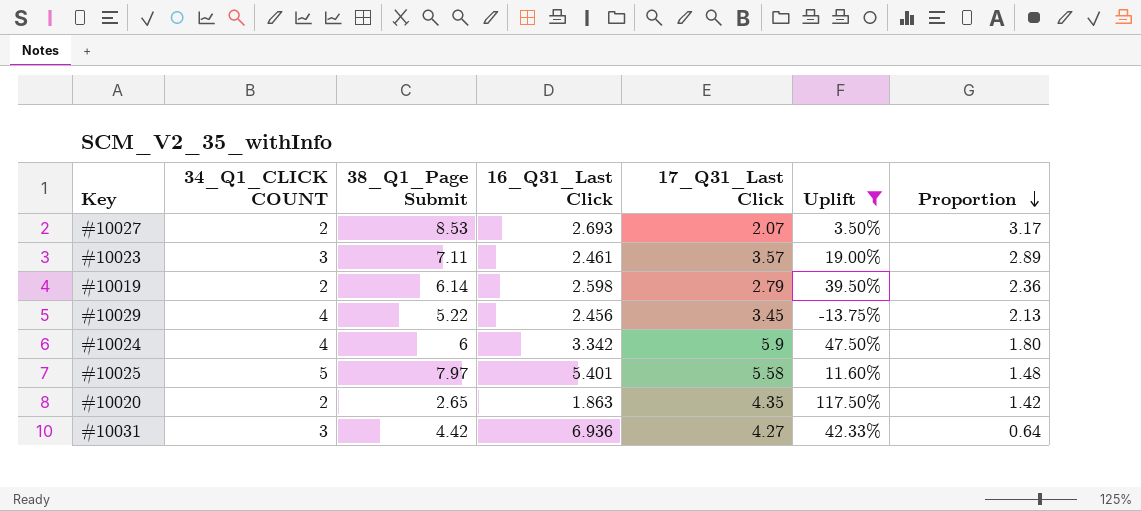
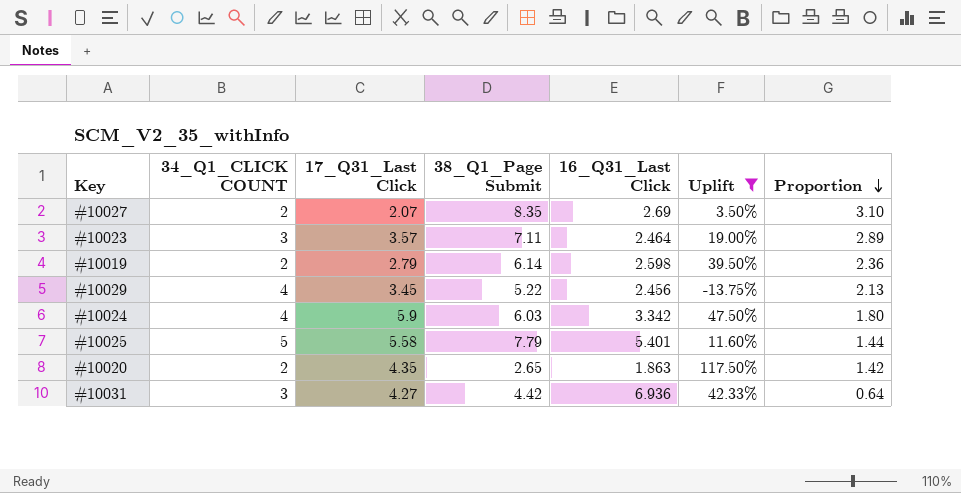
column 17_Q31_Last Click | position: 5 -> 3
#10027 | 38_Q1_Page Submit: 8.53 -> 8.35
#10027 | 16_Q31_Last Click: 2.693 -> 2.69
#10027 | Proportion: 3.17 -> 3.10
#10023 | 16_Q31_Last Click: 2.461 -> 2.464
#10024 | 38_Q1_Page Submit: 6 -> 6.03
#10025 | 38_Q1_Page Submit: 7.97 -> 7.79
#10025 | Proportion: 1.48 -> 1.44

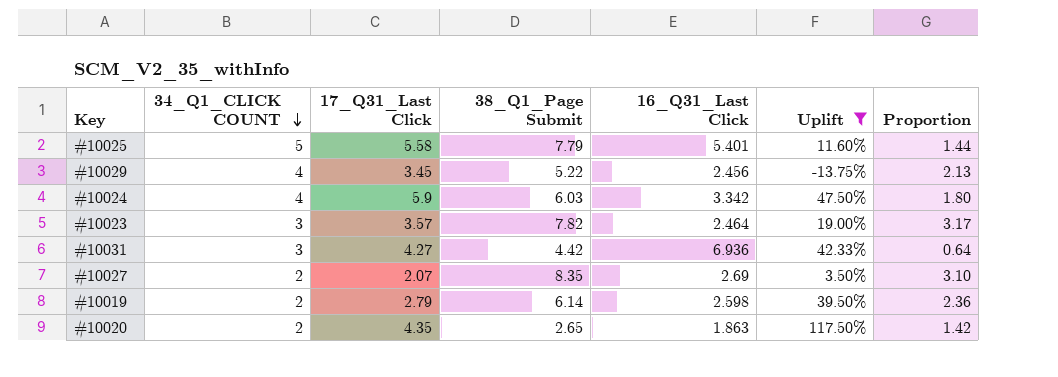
row order: Proportion descending -> 34_Q1_CLICK COUNT descending
#10023 | 38_Q1_Page Submit: 7.11 -> 7.82
#10023 | Proportion: 2.89 -> 3.17

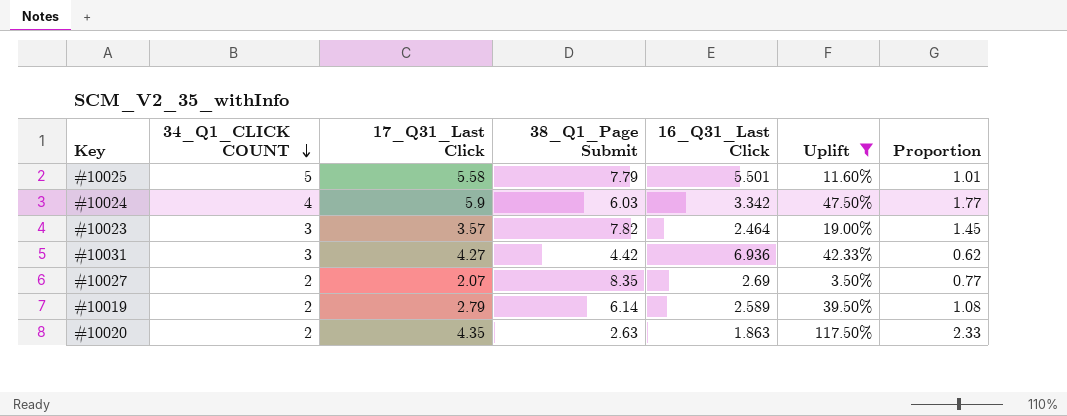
column Proportion | formula: [38_Q1_Page Submit] / [16_Q31_Last Click] -> [17_Q31_Last Click] / [16_Q31_Last Click]
row #10029: 4 | 3.45 | 5.22 | 2.456 | -13.75% | 2.13 -> none
#10025 | 16_Q31_Last Click: 5.401 -> 5.501
#10019 | 16_Q31_Last Click: 2.598 -> 2.589
#10020 | 38_Q1_Page Submit: 2.65 -> 2.63

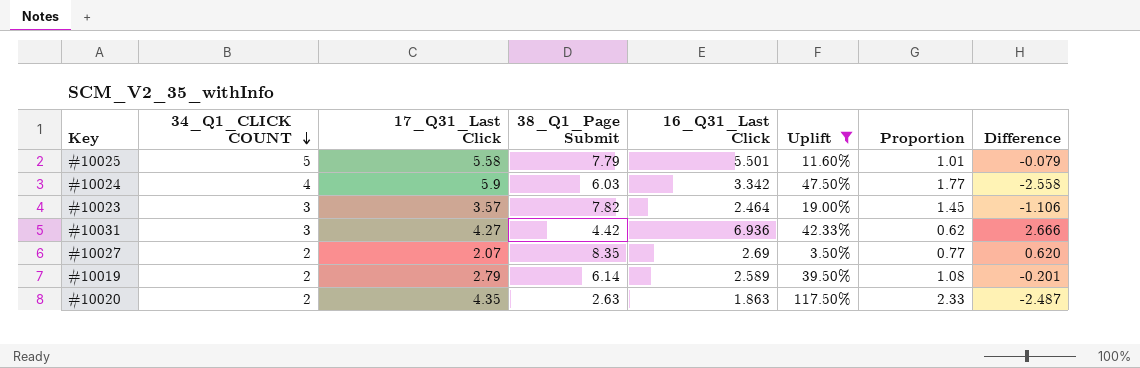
column Difference | formula: none -> [16_Q31_Last Click] - [17_Q31_Last Click]

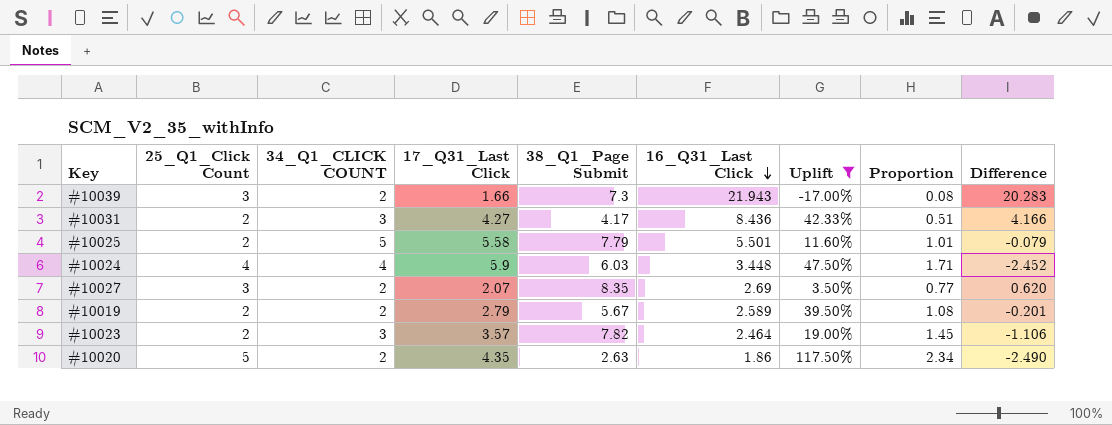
row order: 34_Q1_CLICK COUNT descending -> 16_Q31_Last Click descending
column 25_Q1_Click Count | position: none -> 2
row #10039: none -> 3 | 2 | 1.66 | 7.3 | 21.943 | -17.00% | 0.08 | 20.283
#10031 | 38_Q1_Page Submit: 4.42 -> 4.17
#10031 | 16_Q31_Last Click: 6.936 -> 8.436
#10031 | Proportion: 0.62 -> 0.51
#10031 | Difference: 2.666 -> 4.166
#10024 | 16_Q31_Last Click: 3.342 -> 3.448
#10024 | Proportion: 1.77 -> 1.71
#10024 | Difference: -2.558 -> -2.452
#10019 | 38_Q1_Page Submit: 6.14 -> 5.67
#10020 | 16_Q31_Last Click: 1.863 -> 1.86
#10020 | Proportion: 2.33 -> 2.34
#10020 | Difference: -2.487 -> -2.490

